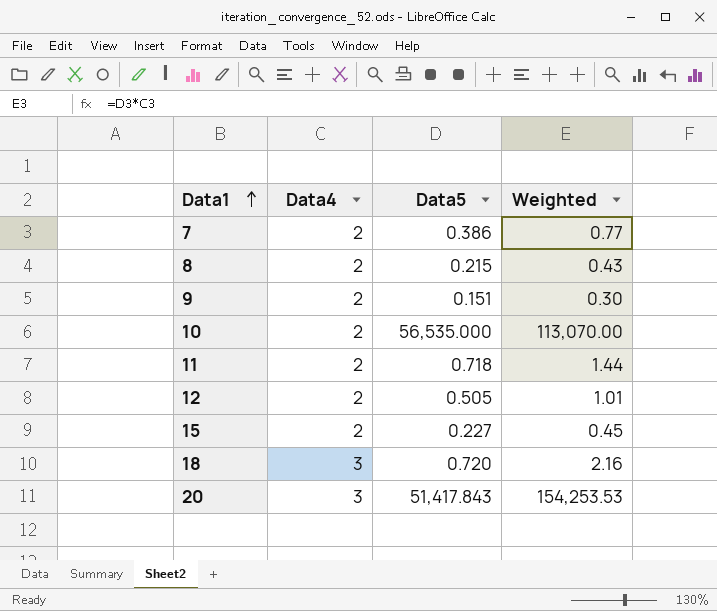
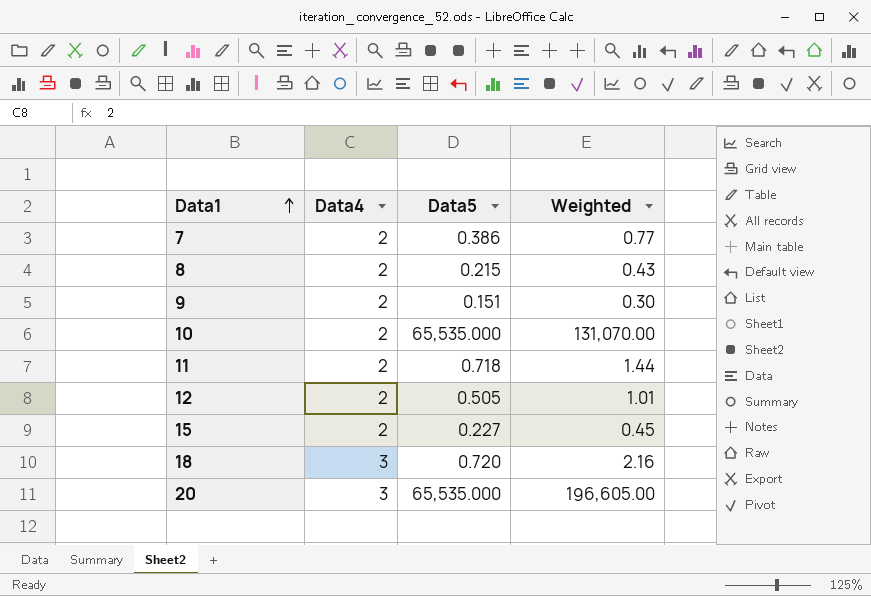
10 | Data5: 56,535.000 -> 65,535.000
10 | Weighted: 113,070.00 -> 131,070.00
20 | Data5: 51,417.843 -> 65,535.000
20 | Weighted: 154,253.53 -> 196,605.00

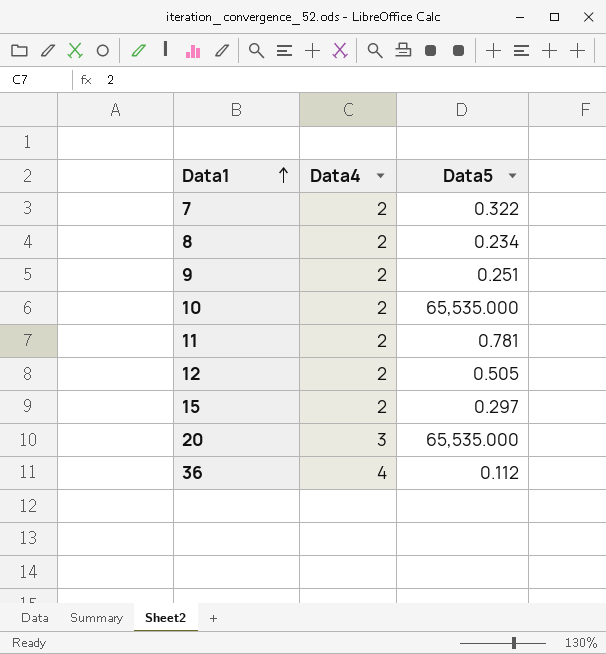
column Weighted | formula: [Data4] * [Data5] -> none
row 18: 3 | 0.720 | 2.16 -> none
7 | Data5: 0.386 -> 0.322
8 | Data5: 0.215 -> 0.234
9 | Data5: 0.151 -> 0.251
11 | Data5: 0.718 -> 0.781
15 | Data5: 0.227 -> 0.297
row 36: none -> 4 | 0.112

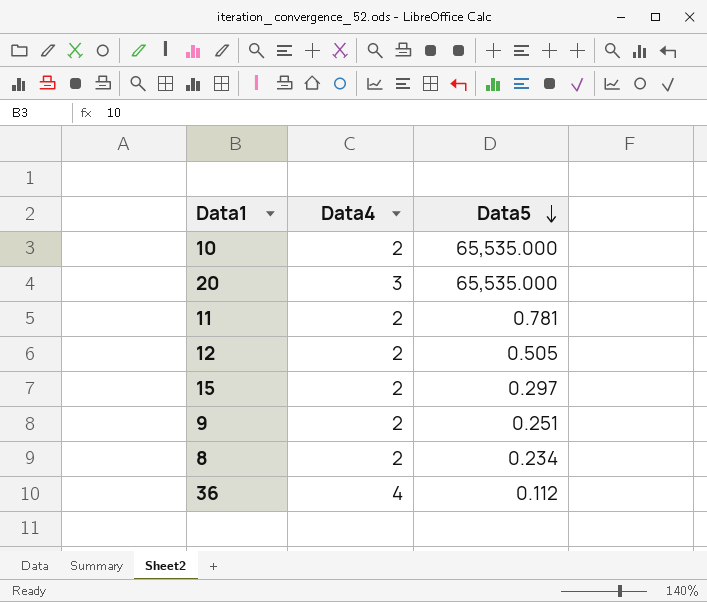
row order: Data1 ascending -> Data5 descending
row 7: 2 | 0.322 -> none

